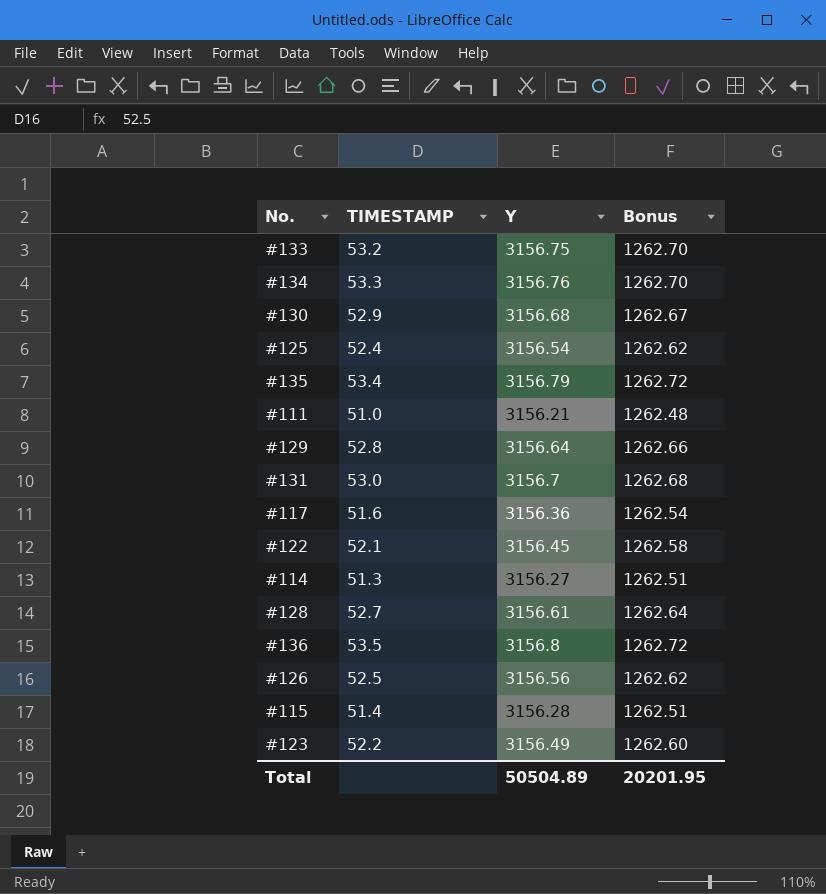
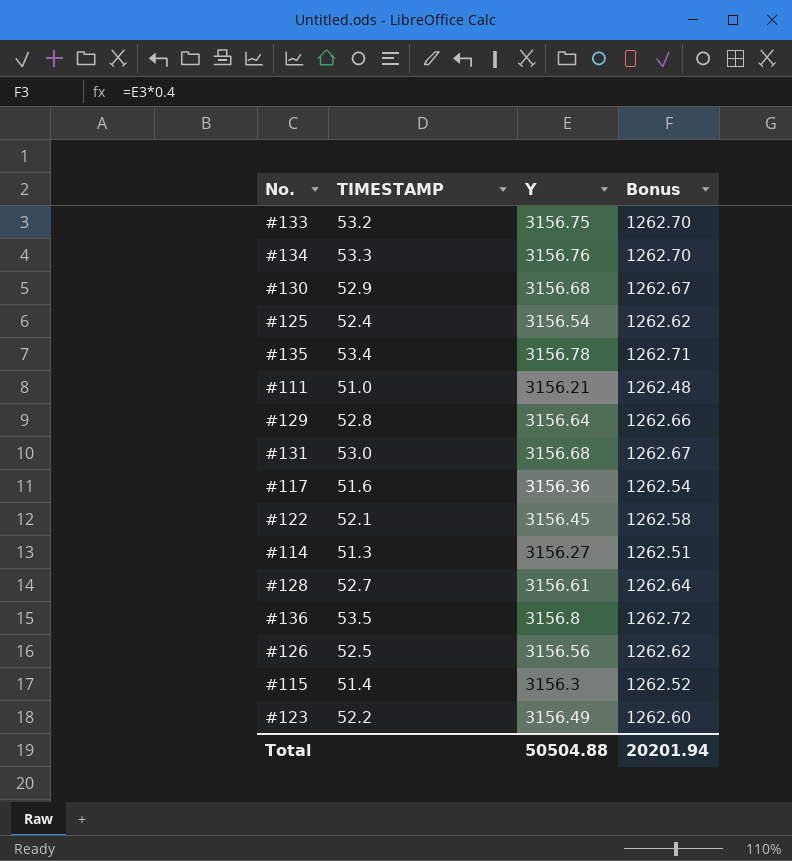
#135 | Y: 3156.79 -> 3156.78
#135 | Bonus: 1262.72 -> 1262.71
#131 | Y: 3156.7 -> 3156.68
#131 | Bonus: 1262.68 -> 1262.67
#115 | Y: 3156.28 -> 3156.3
#115 | Bonus: 1262.51 -> 1262.52
Total | Y: 50504.89 -> 50504.88
Total | Bonus: 20201.95 -> 20201.94

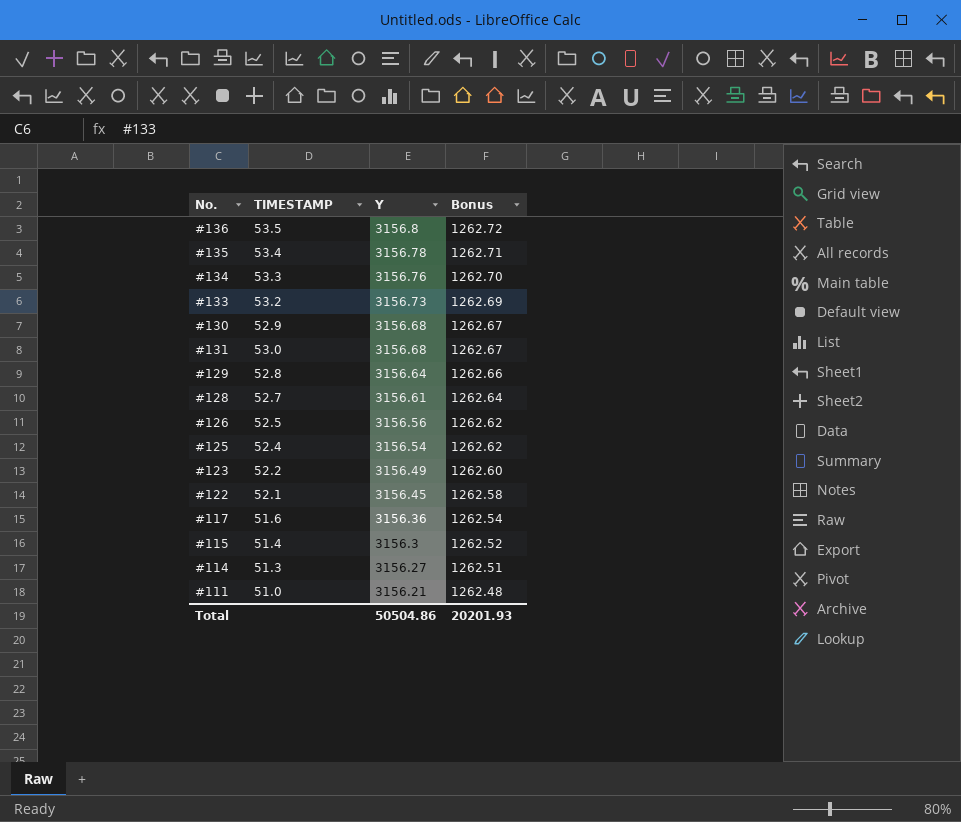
row order: none -> Y descending
#133 | Y: 3156.75 -> 3156.73
#133 | Bonus: 1262.70 -> 1262.69
Total | Y: 50504.88 -> 50504.86
Total | Bonus: 20201.94 -> 20201.93

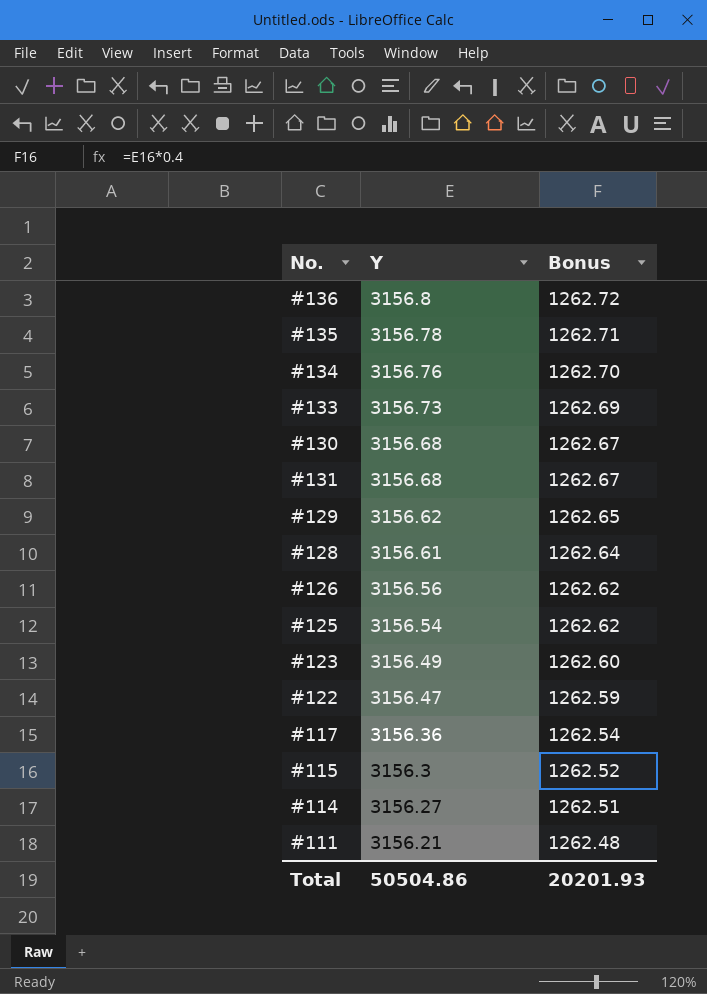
column TIMESTAMP | position: 2 -> none
#129 | Y: 3156.64 -> 3156.62
#129 | Bonus: 1262.66 -> 1262.65
#122 | Y: 3156.45 -> 3156.47
#122 | Bonus: 1262.58 -> 1262.59

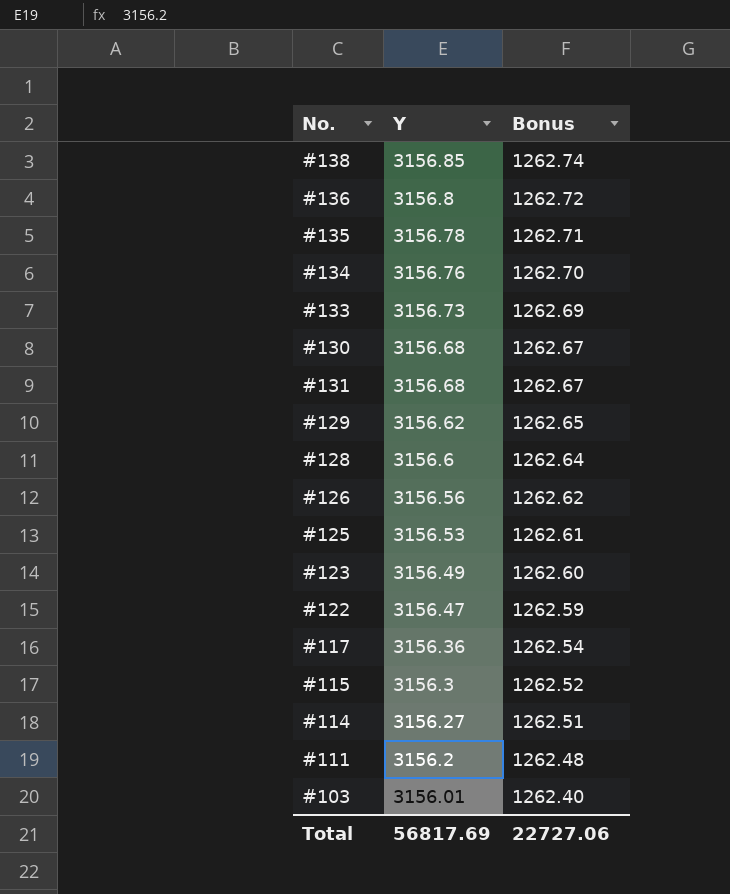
row #138: none -> 3156.85 | 1262.74
#128 | Y: 3156.61 -> 3156.6
#125 | Y: 3156.54 -> 3156.53
#125 | Bonus: 1262.62 -> 1262.61
#111 | Y: 3156.21 -> 3156.2
row #103: none -> 3156.01 | 1262.40
Total | Y: 50504.86 -> 56817.69
Total | Bonus: 20201.93 -> 22727.06

